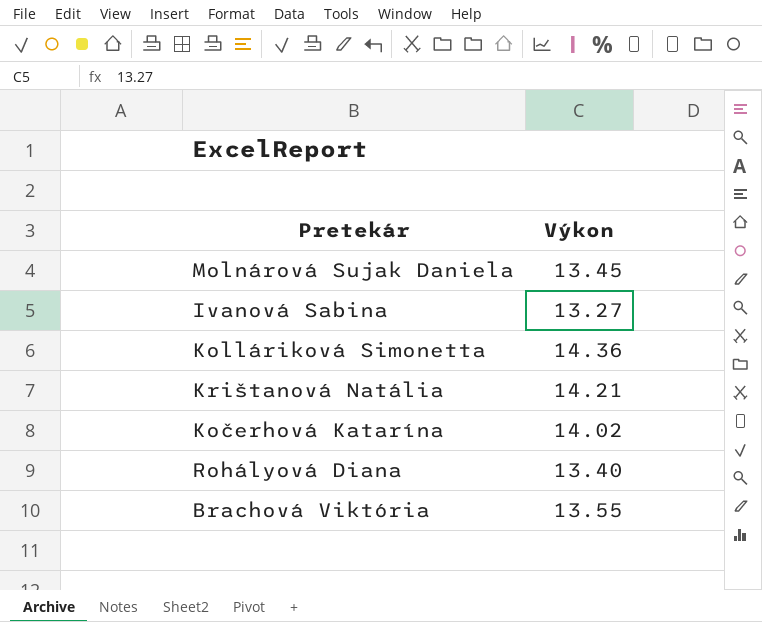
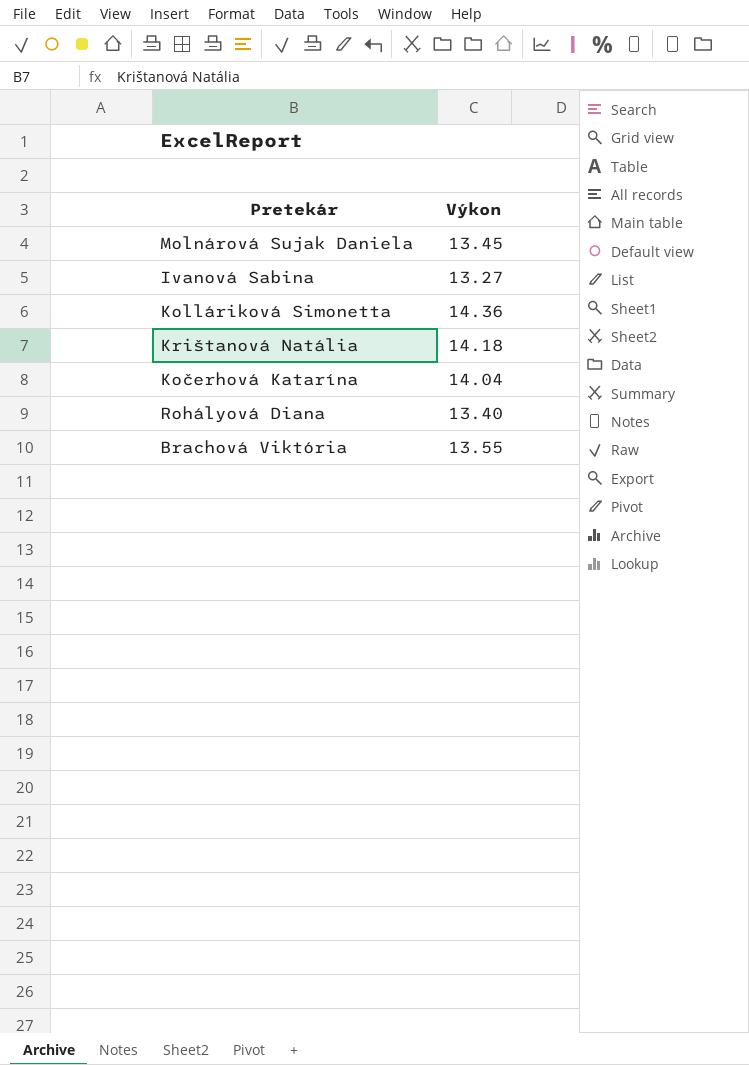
Krištanová Natália | Výkon: 14.21 -> 14.18
Kočerhová Katarína | Výkon: 14.02 -> 14.04

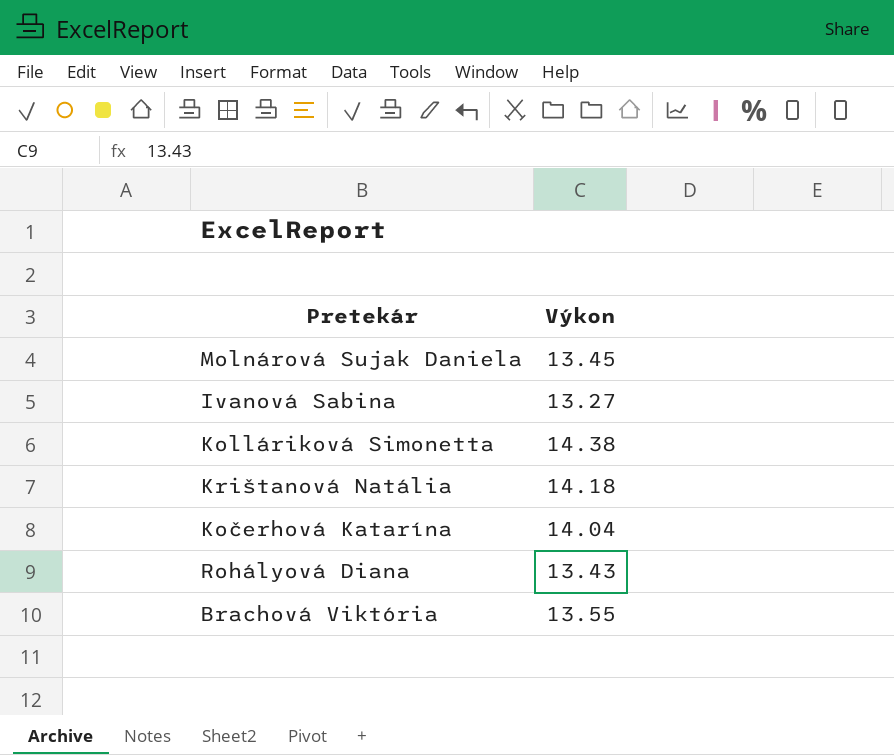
Kolláriková Simonetta | Výkon: 14.36 -> 14.38
Rohályová Diana | Výkon: 13.40 -> 13.43

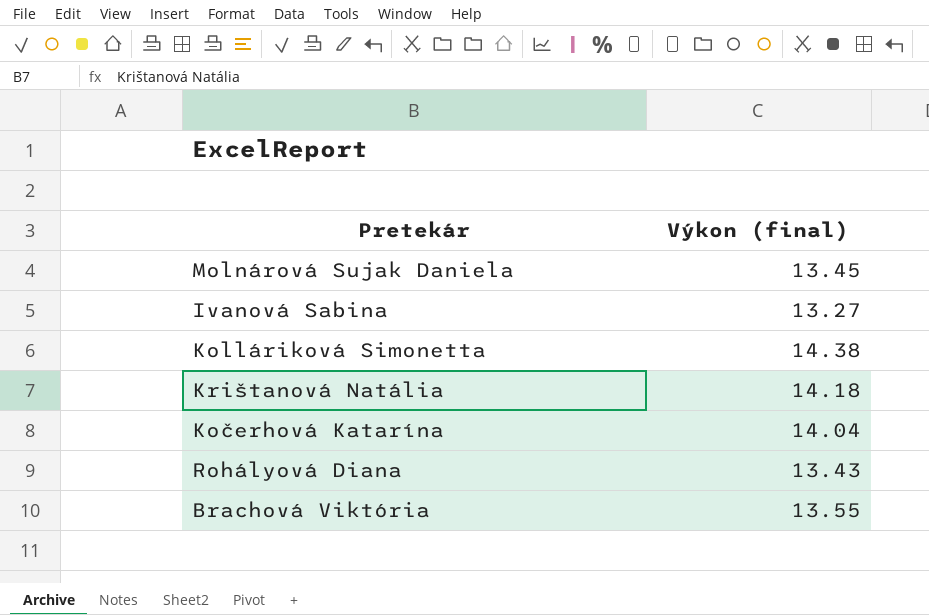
column name: Výkon -> Výkon (final)

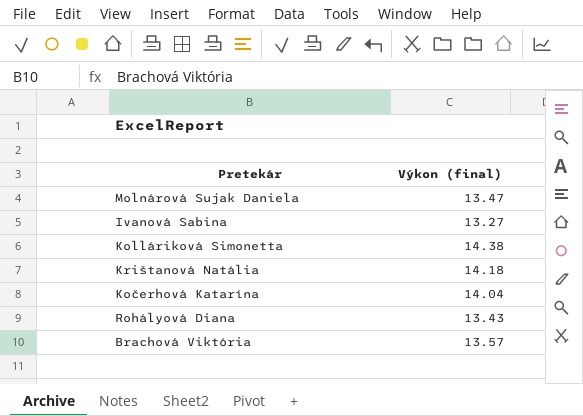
Molnárová Sujak Daniela | Výkon (final): 13.45 -> 13.47
Brachová Viktória | Výkon (final): 13.55 -> 13.57

